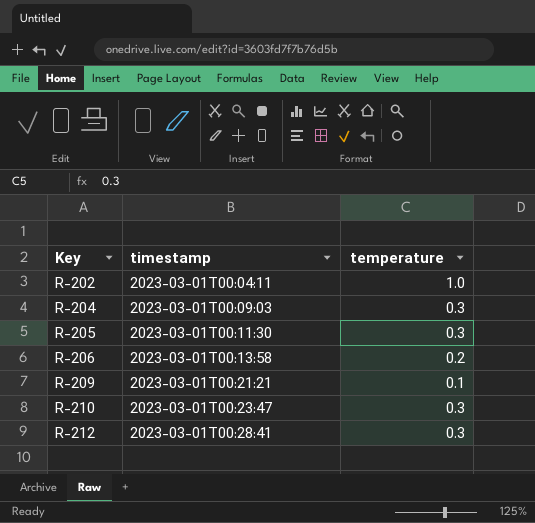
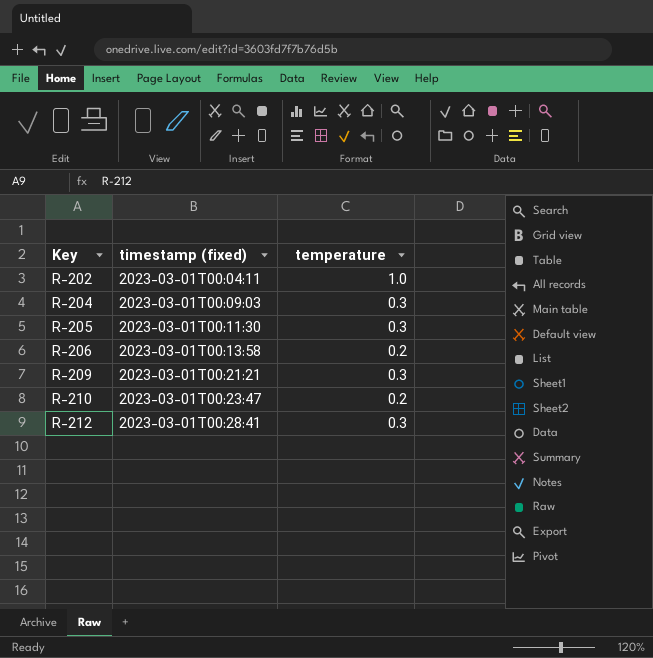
column name: timestamp -> timestamp (fixed)
R-209 | temperature: 0.1 -> 0.3
R-210 | temperature: 0.3 -> 0.2

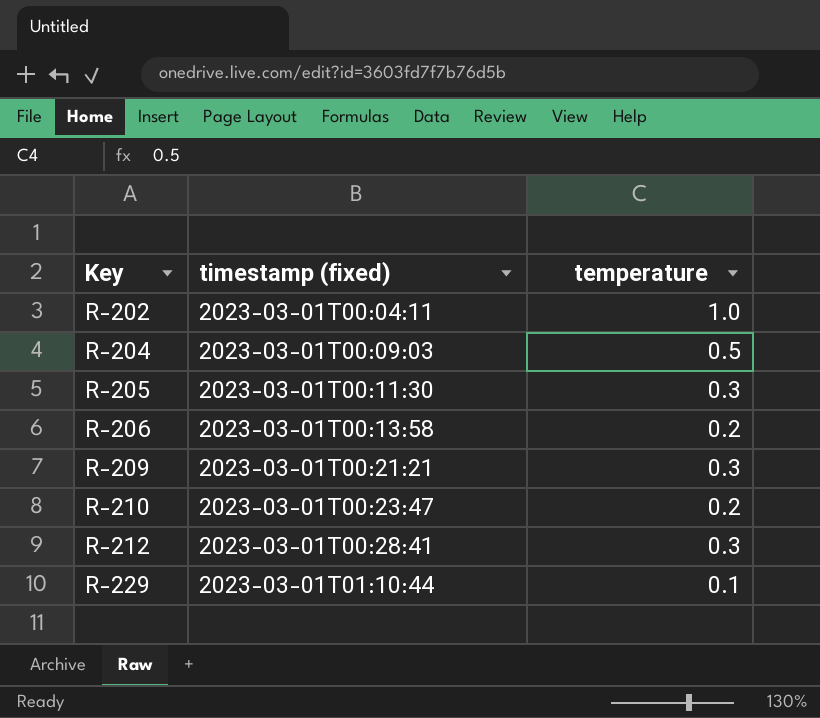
R-204 | temperature: 0.3 -> 0.5
row R-229: none -> 2023-03-01T01:10:44 | 0.1

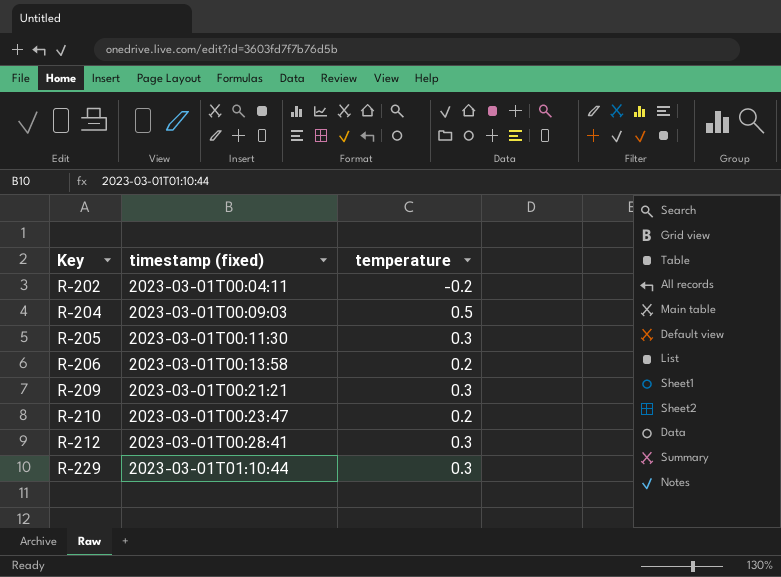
R-202 | temperature: 1.0 -> -0.2
R-229 | temperature: 0.1 -> 0.3

